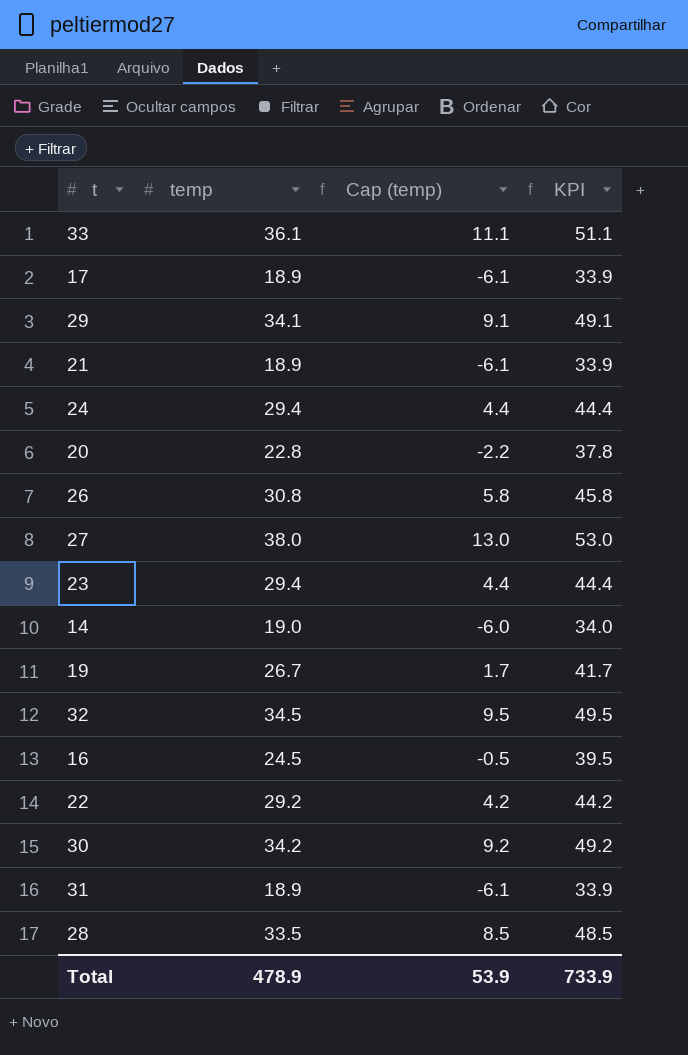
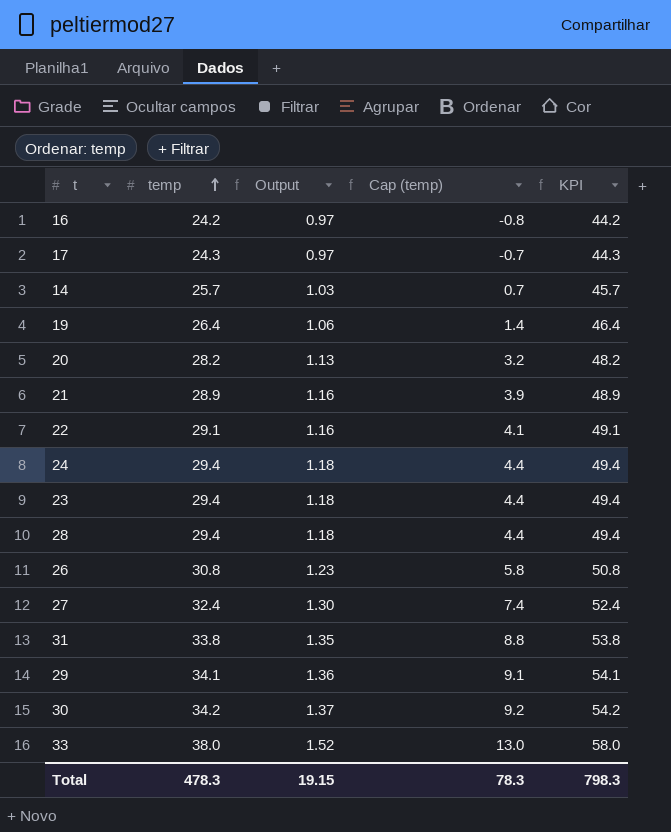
row order: none -> temp ascending
column Output | formula: none -> [temp] * 0.04
column KPI | formula: [temp] + 15 -> [temp] + 20
row 32: 34.5 | 9.5 | 49.5 -> none
16 | temp: 24.5 -> 24.2
16 | Cap (temp): -0.5 -> -0.8
17 | temp: 18.9 -> 24.3
17 | Cap (temp): -6.1 -> -0.7
14 | temp: 19.0 -> 25.7
14 | Cap (temp): -6.0 -> 0.7
19 | temp: 26.7 -> 26.4
19 | Cap (temp): 1.7 -> 1.4
20 | temp: 22.8 -> 28.2
20 | Cap (temp): -2.2 -> 3.2
21 | temp: 18.9 -> 28.9
21 | Cap (temp): -6.1 -> 3.9
22 | temp: 29.2 -> 29.1
22 | Cap (temp): 4.2 -> 4.1
28 | temp: 33.5 -> 29.4
28 | Cap (temp): 8.5 -> 4.4
27 | temp: 38.0 -> 32.4
27 | Cap (temp): 13.0 -> 7.4
31 | temp: 18.9 -> 33.8
31 | Cap (temp): -6.1 -> 8.8
33 | temp: 36.1 -> 38.0
33 | Cap (temp): 11.1 -> 13.0
Total | temp: 478.9 -> 478.3
Total | Cap (temp): 53.9 -> 78.3
Total | KPI: 733.9 -> 798.3

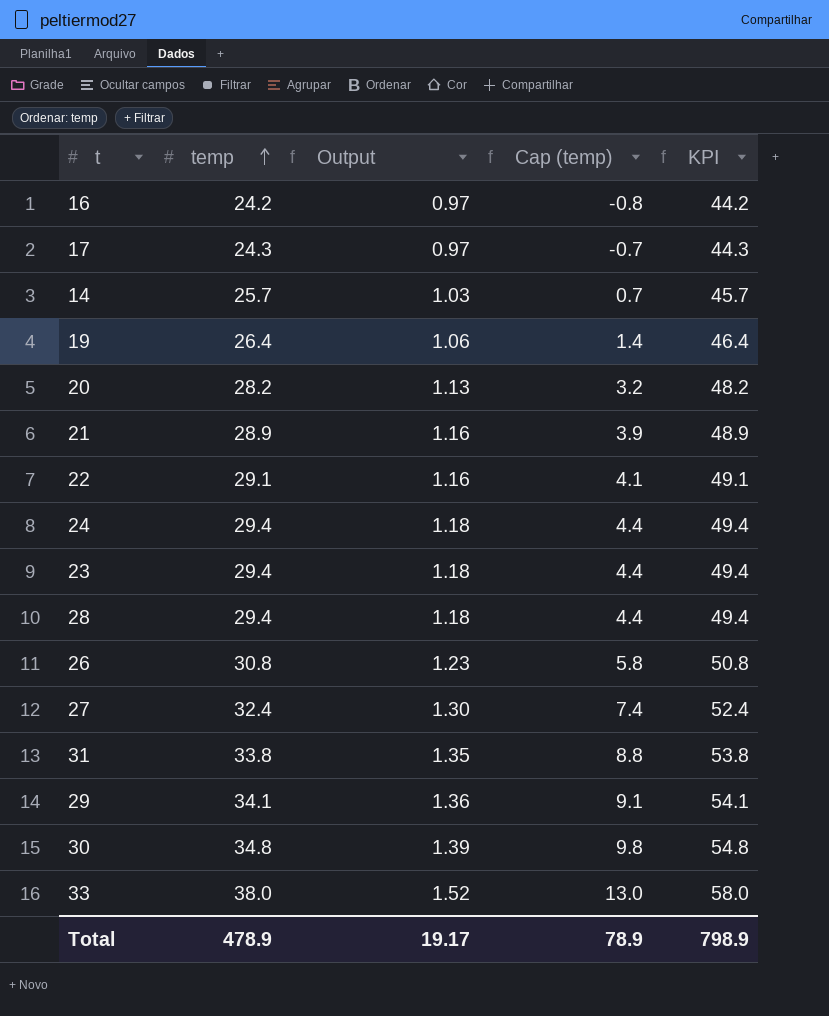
30 | temp: 34.2 -> 34.8
30 | Output: 1.37 -> 1.39
30 | Cap (temp): 9.2 -> 9.8
30 | KPI: 54.2 -> 54.8
Total | temp: 478.3 -> 478.9
Total | Output: 19.15 -> 19.17
Total | Cap (temp): 78.3 -> 78.9
Total | KPI: 798.3 -> 798.9

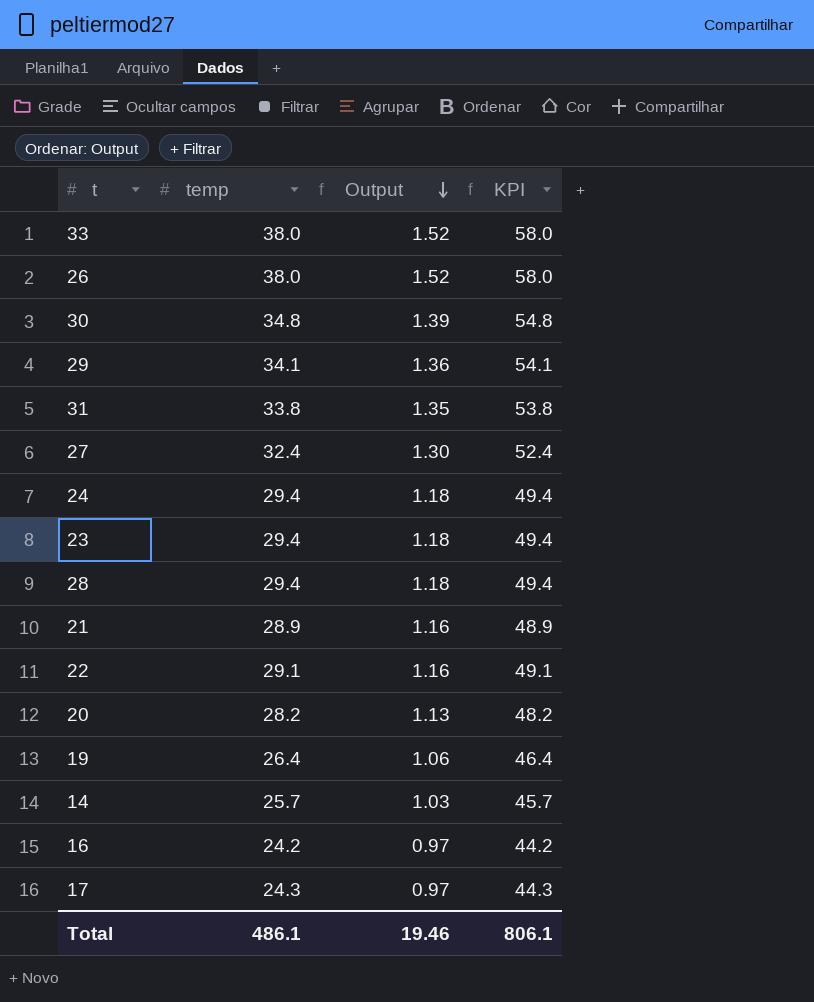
row order: temp ascending -> Output descending
column Cap (temp) | formula: [temp] - 25 -> none
26 | temp: 30.8 -> 38.0
26 | Output: 1.23 -> 1.52
26 | KPI: 50.8 -> 58.0
Total | temp: 478.9 -> 486.1
Total | Output: 19.17 -> 19.46
Total | KPI: 798.9 -> 806.1

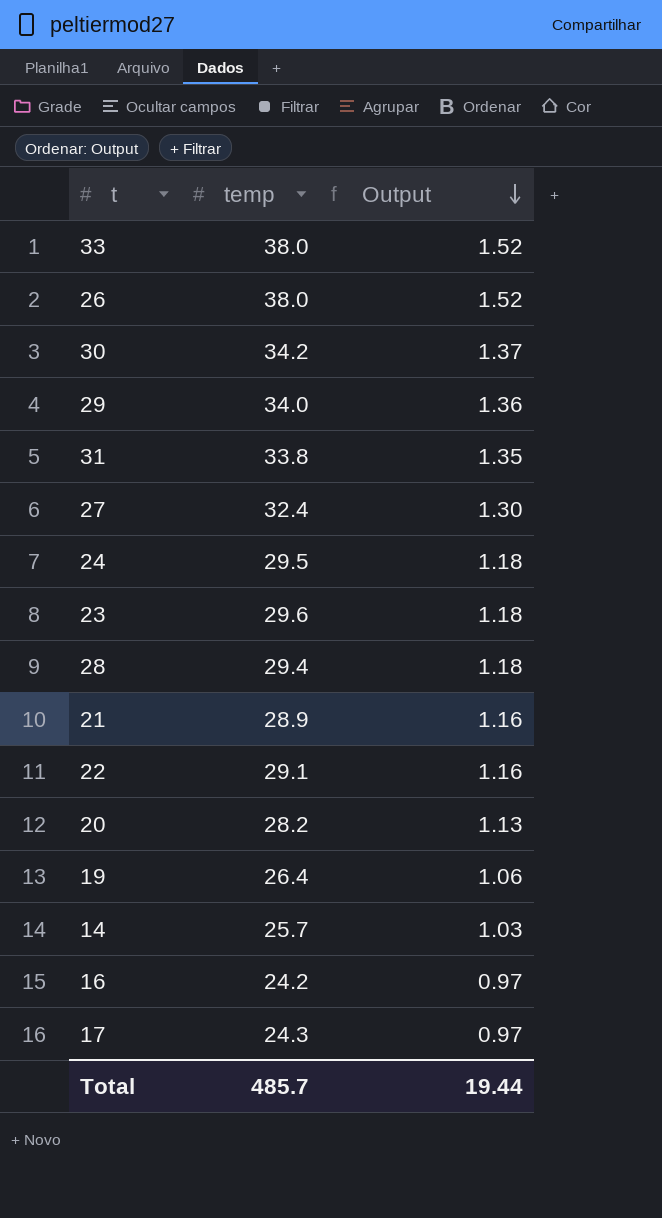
column KPI | formula: [temp] + 20 -> none
30 | temp: 34.8 -> 34.2
30 | Output: 1.39 -> 1.37
29 | temp: 34.1 -> 34.0
24 | temp: 29.4 -> 29.5
23 | temp: 29.4 -> 29.6
Total | temp: 486.1 -> 485.7
Total | Output: 19.46 -> 19.44

